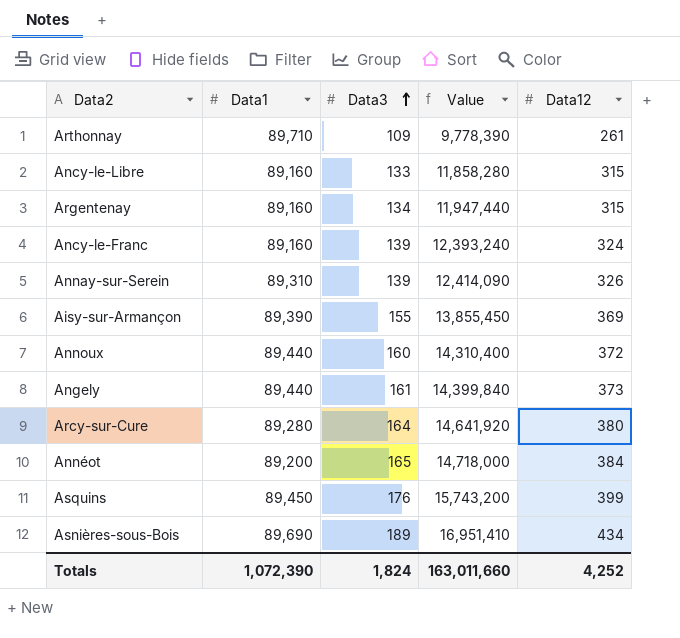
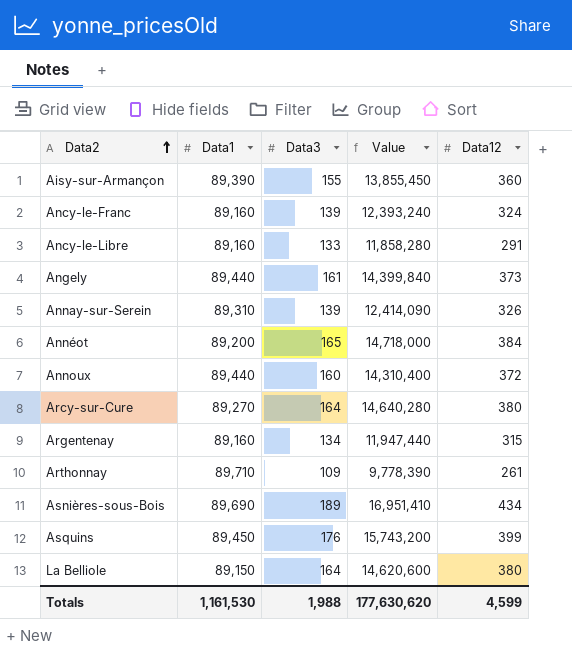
row order: Data3 ascending -> Data2 ascending
Aisy-sur-Armançon | Data12: 369 -> 360
Ancy-le-Libre | Data12: 315 -> 291
Arcy-sur-Cure | Data1: 89,280 -> 89,270
Arcy-sur-Cure | Value: 14,641,920 -> 14,640,280
row La Belliole: none -> 89,150 | 164 | 14,620,600 | 380
Totals | Data1: 1,072,390 -> 1,161,530
Totals | Data3: 1,824 -> 1,988
Totals | Value: 163,011,660 -> 177,630,620
Totals | Data12: 4,252 -> 4,599

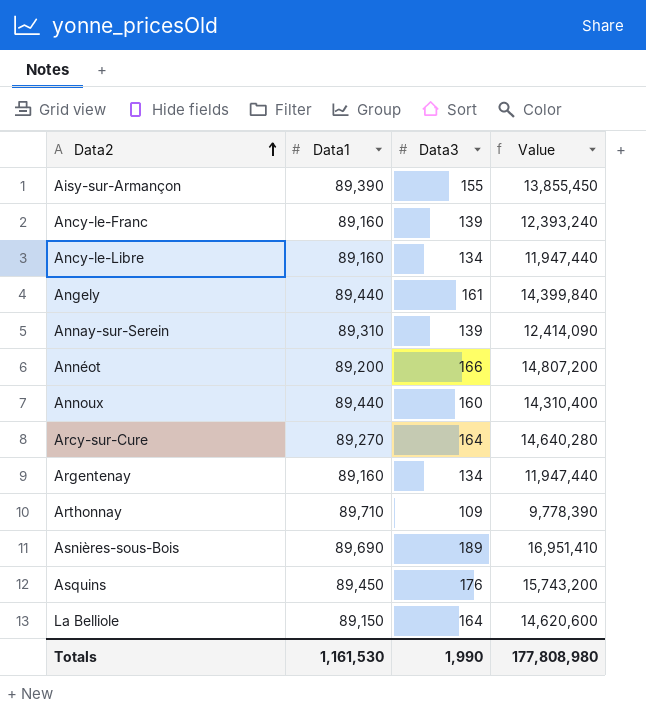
column Data12 | position: 5 -> none
Ancy-le-Libre | Data3: 133 -> 134
Ancy-le-Libre | Value: 11,858,280 -> 11,947,440
Annéot | Data3: 165 -> 166
Annéot | Value: 14,718,000 -> 14,807,200
Totals | Data3: 1,988 -> 1,990
Totals | Value: 177,630,620 -> 177,808,980

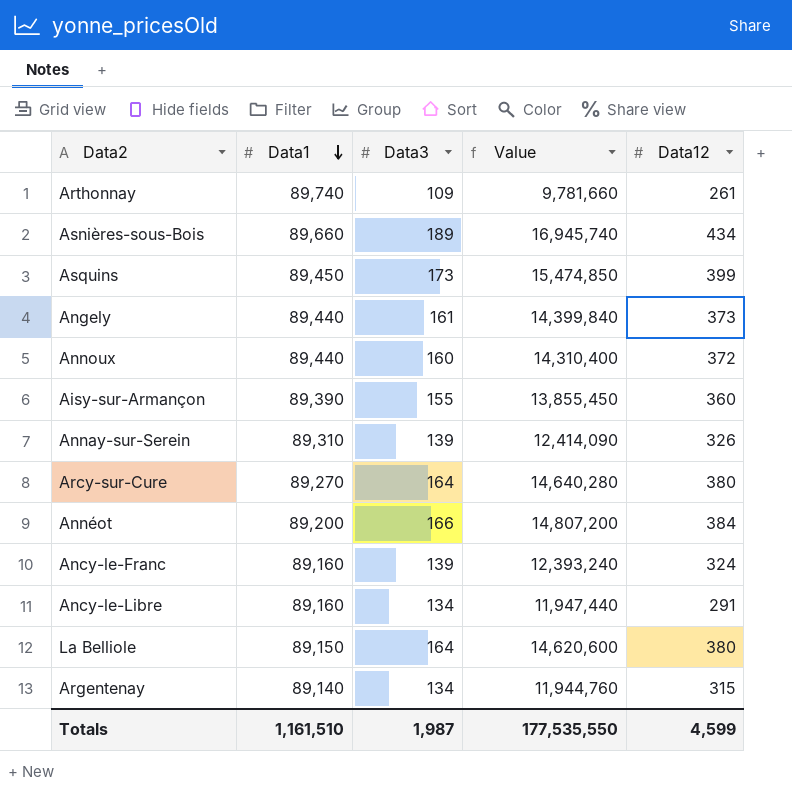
row order: Data2 ascending -> Data1 descending
column Data12 | position: none -> 5
Arthonnay | Data1: 89,710 -> 89,740
Arthonnay | Value: 9,778,390 -> 9,781,660
Asnières-sous-Bois | Data1: 89,690 -> 89,660
Asnières-sous-Bois | Value: 16,951,410 -> 16,945,740
Asquins | Data3: 176 -> 173
Asquins | Value: 15,743,200 -> 15,474,850
Argentenay | Data1: 89,160 -> 89,140
Argentenay | Value: 11,947,440 -> 11,944,760
Totals | Data1: 1,161,530 -> 1,161,510
Totals | Data3: 1,990 -> 1,987
Totals | Value: 177,808,980 -> 177,535,550

